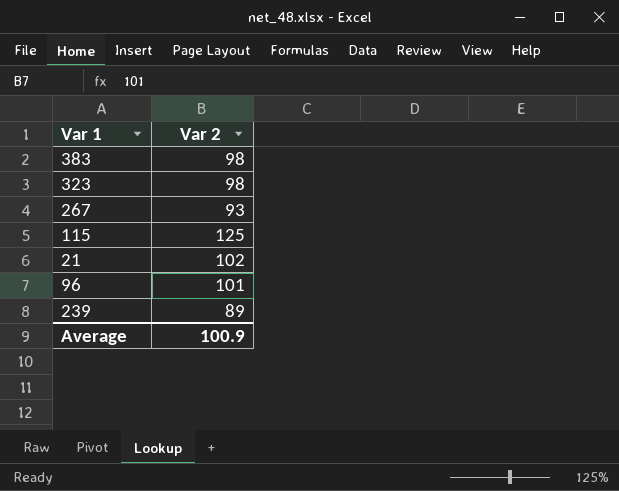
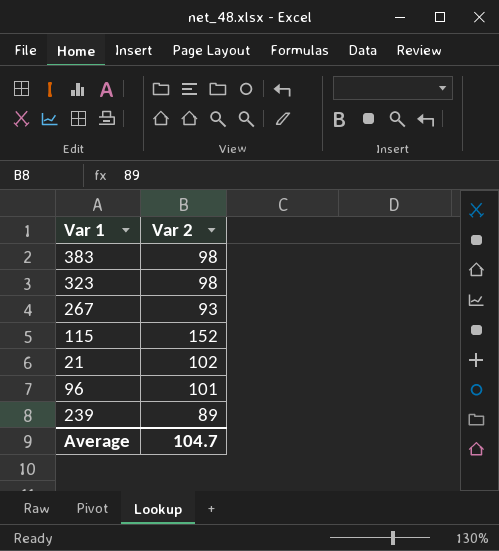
115 | Var 2: 125 -> 152
Average | Var 2: 100.9 -> 104.7

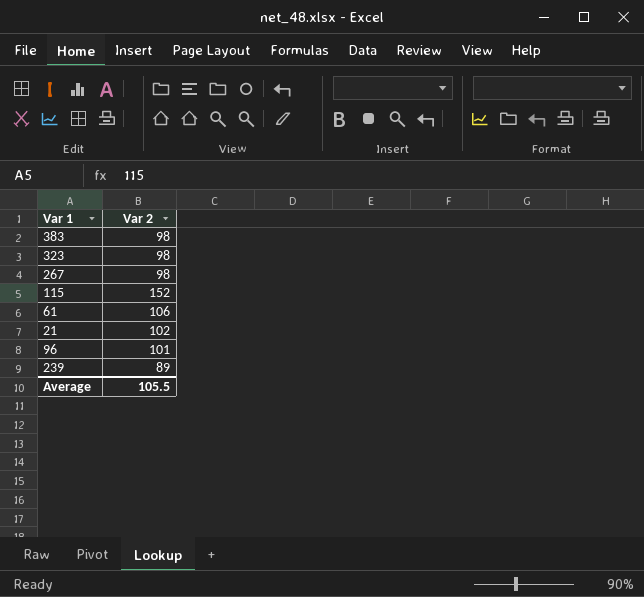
267 | Var 2: 93 -> 98
row 61: none -> 106
Average | Var 2: 104.7 -> 105.5

